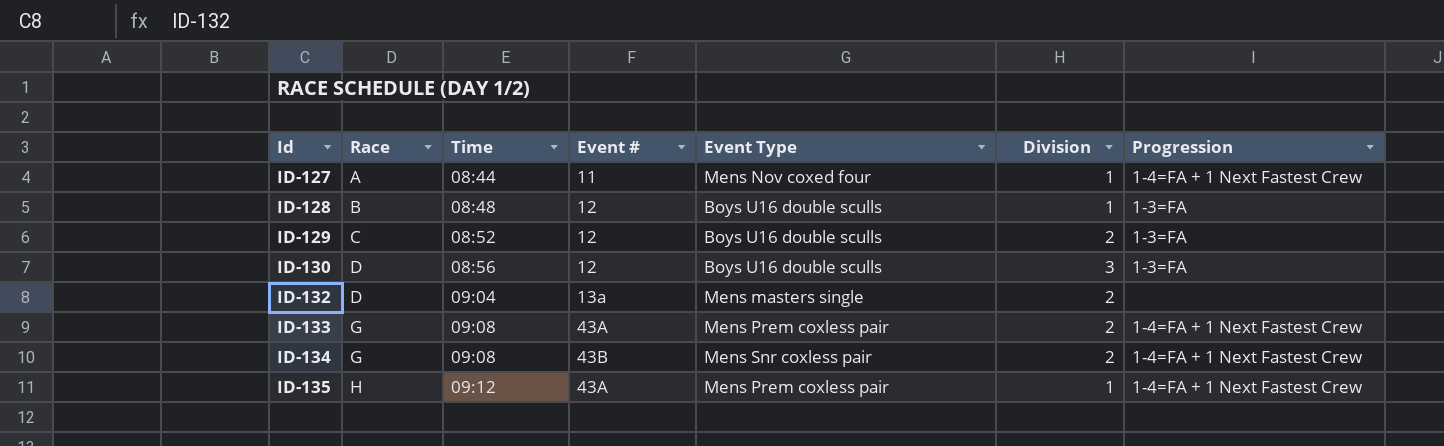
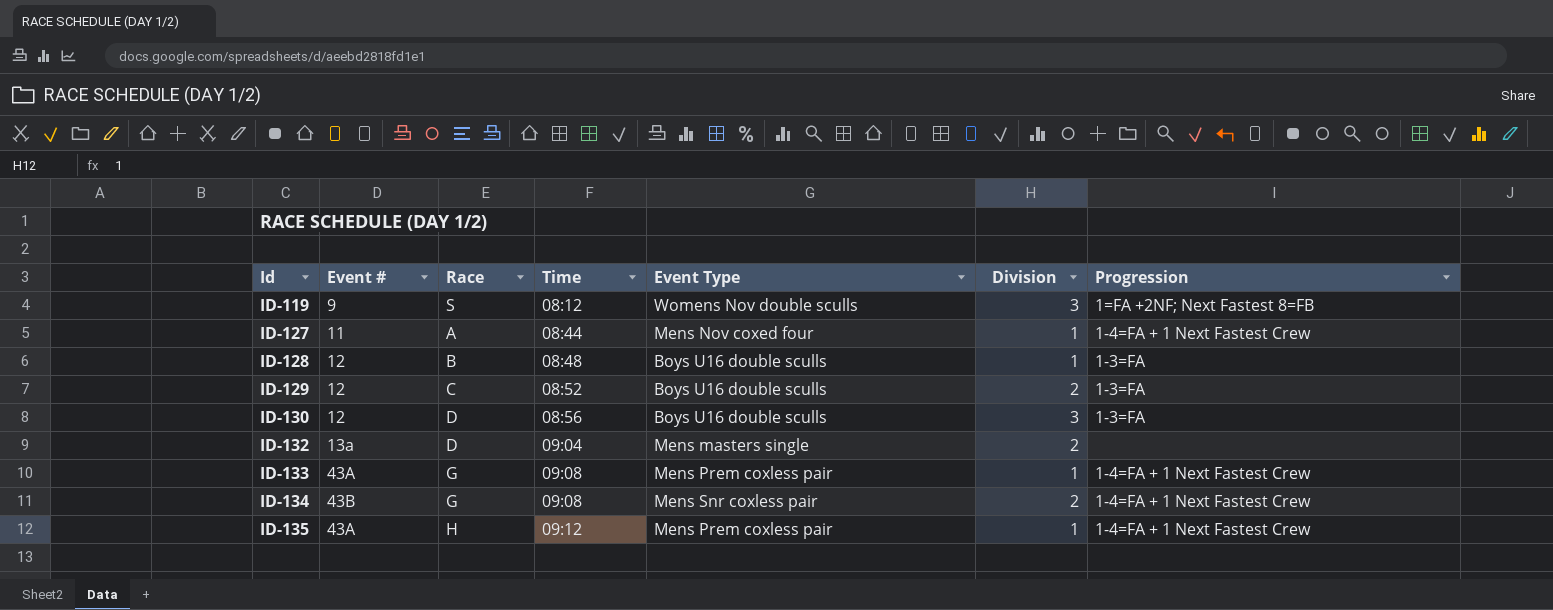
column Event # | position: 4 -> 2
row ID-119: none -> 9 | S | 08:12 | Womens Nov double sculls | 3 | 1=FA +2NF; Next Fastest 8=FB
ID-133 | Division: 2 -> 1

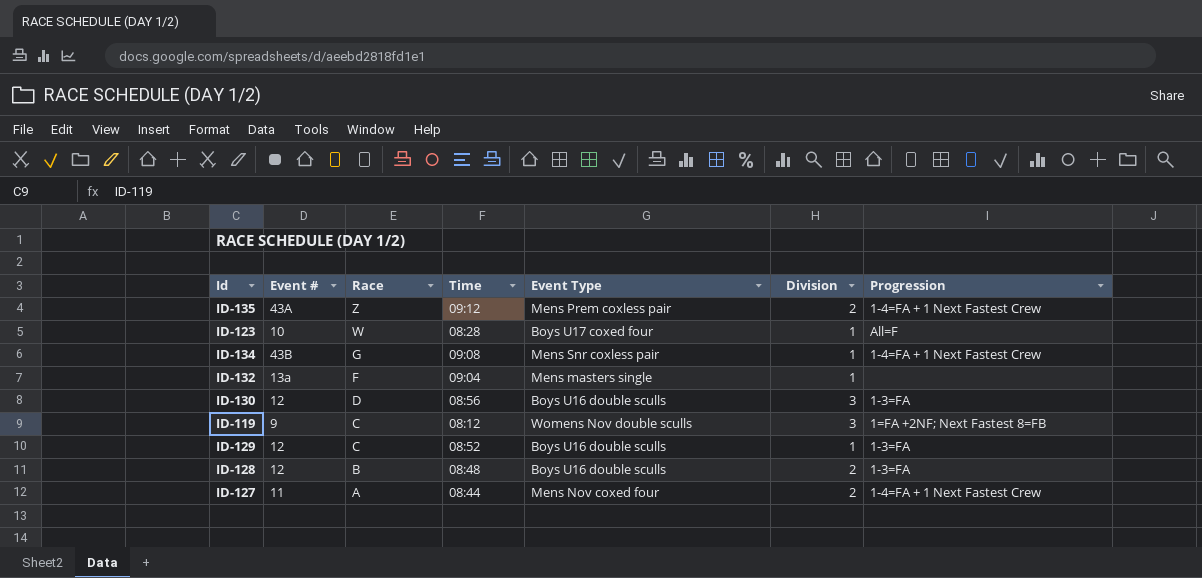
row order: Id ascending -> Race descending
row ID-133: 43A | G | 09:08 | Mens Prem coxless pair | 1 | 1-4=FA + 1 Next Fastest Crew -> none
ID-135 | Race: H -> Z
ID-135 | Division: 1 -> 2
row ID-123: none -> 10 | W | 08:28 | Boys U17 coxed four | 1 | All=F
ID-134 | Division: 2 -> 1
ID-132 | Race: D -> F
ID-132 | Division: 2 -> 1
ID-119 | Race: S -> C
ID-129 | Division: 2 -> 1
ID-128 | Division: 1 -> 2
ID-127 | Division: 1 -> 2

